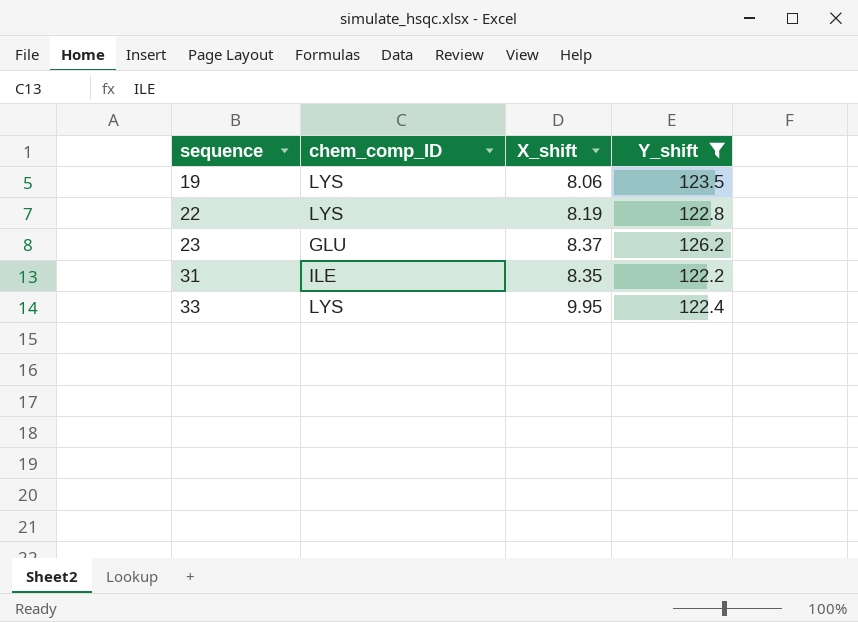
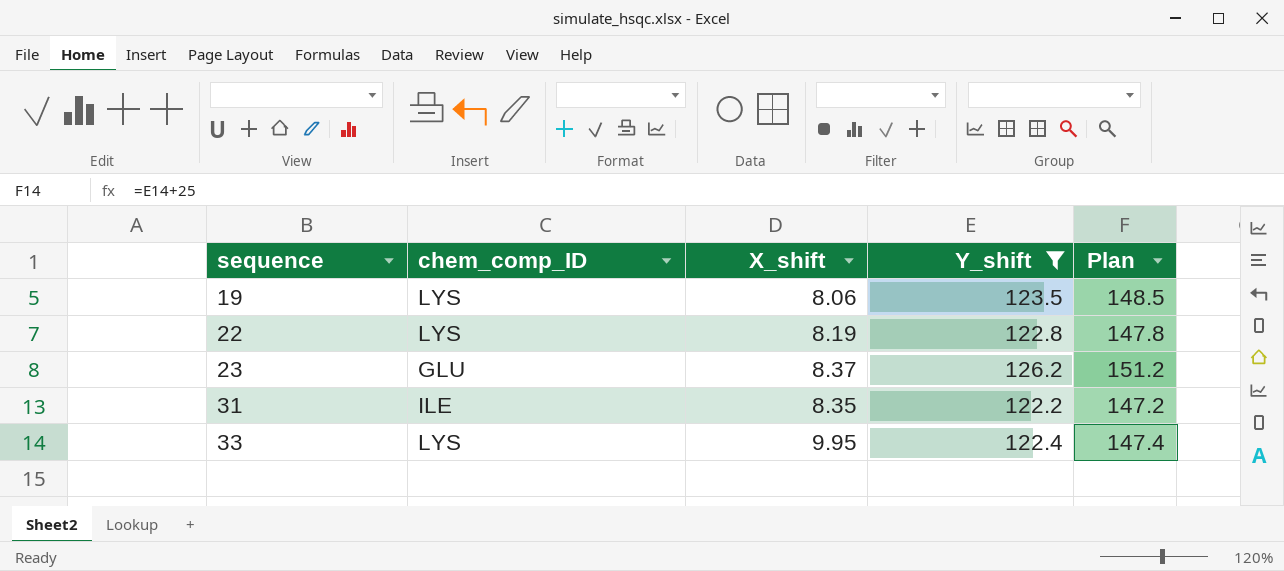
column Plan | formula: none -> [Y_shift] + 25

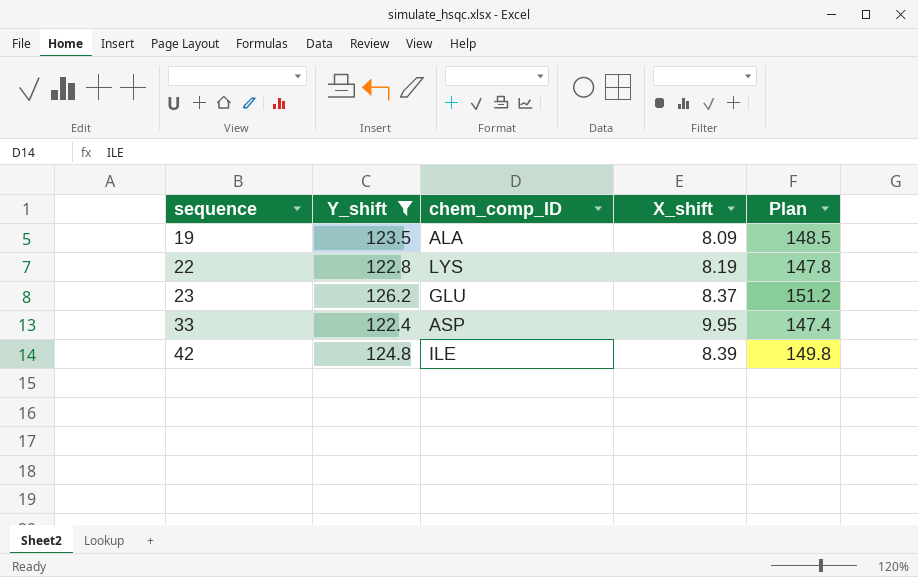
column Y_shift | position: 4 -> 2
row 31: ILE | 8.35 | 122.2 | 147.2 -> none
19 | chem_comp_ID: LYS -> ALA
19 | X_shift: 8.06 -> 8.09
33 | chem_comp_ID: LYS -> ASP
row 42: none -> 124.8 | ILE | 8.39 | 149.8

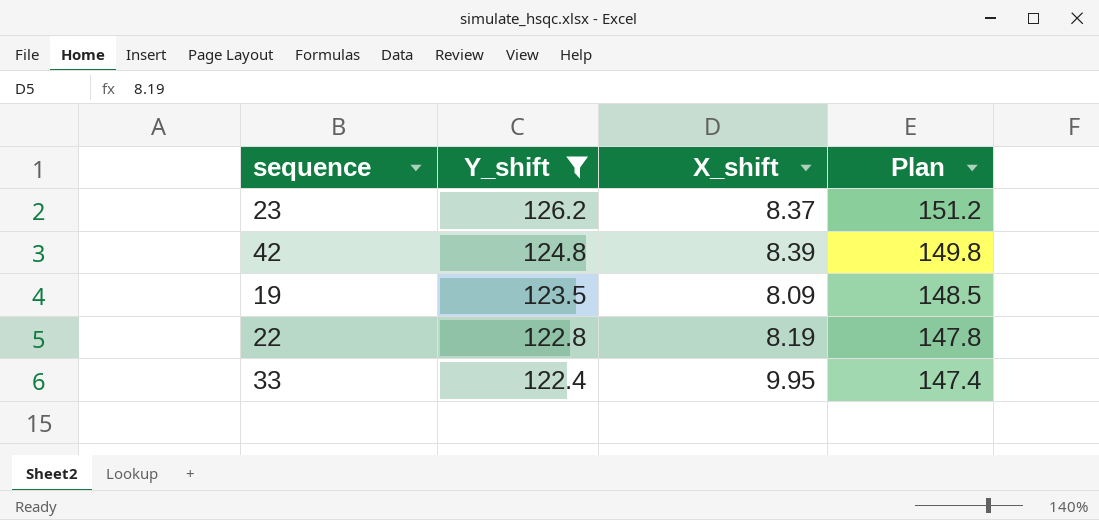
row order: sequence ascending -> Y_shift descending
column chem_comp_ID | position: 3 -> none

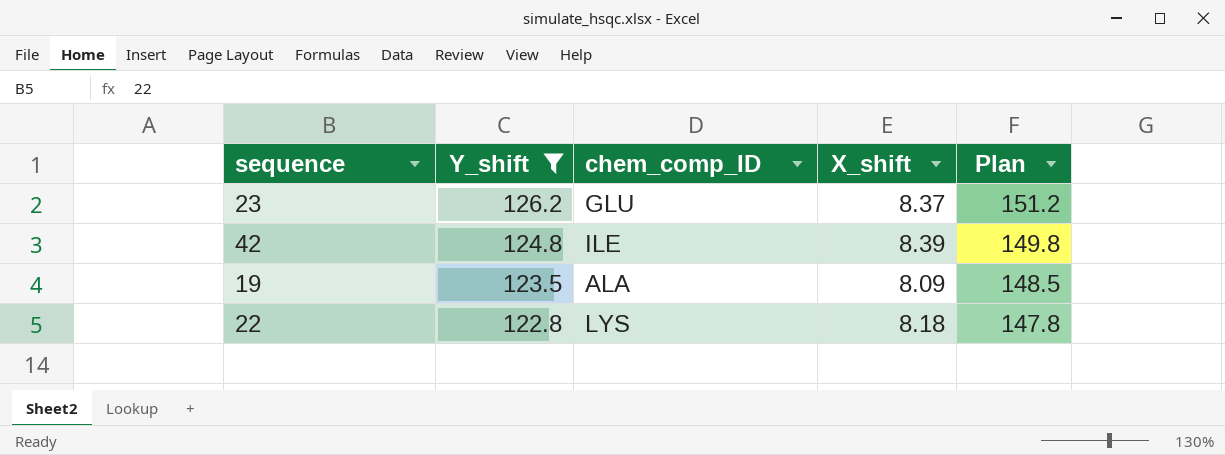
column chem_comp_ID | position: none -> 3
row 33: 122.4 | 9.95 | 147.4 -> none
22 | X_shift: 8.19 -> 8.18

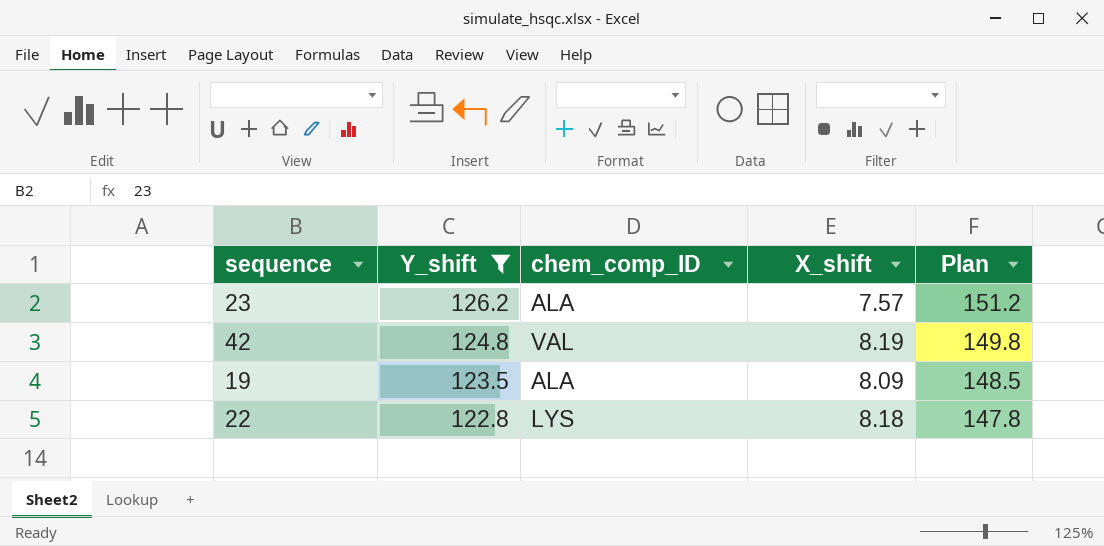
23 | chem_comp_ID: GLU -> ALA
23 | X_shift: 8.37 -> 7.57
42 | chem_comp_ID: ILE -> VAL
42 | X_shift: 8.39 -> 8.19

